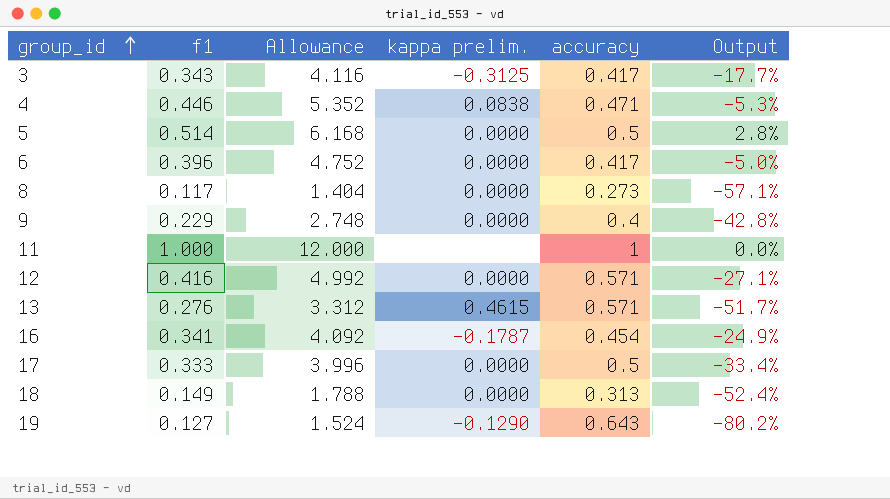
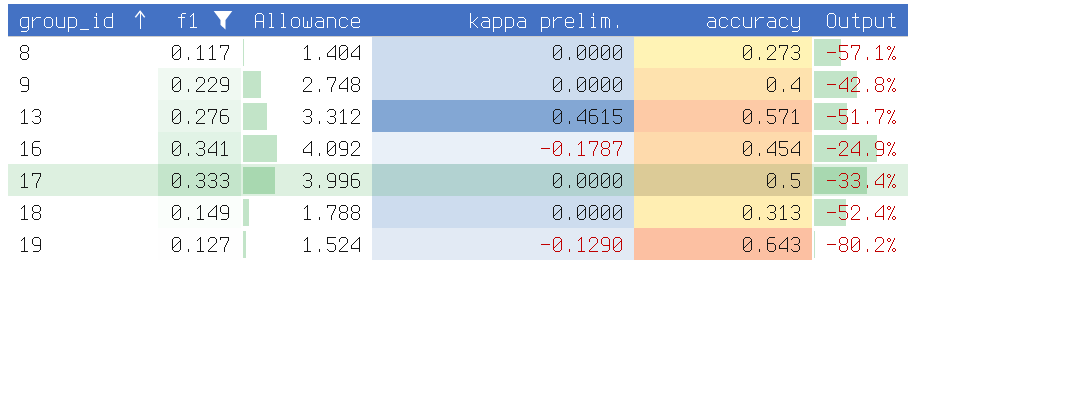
filter: none -> f1 <= 0.341

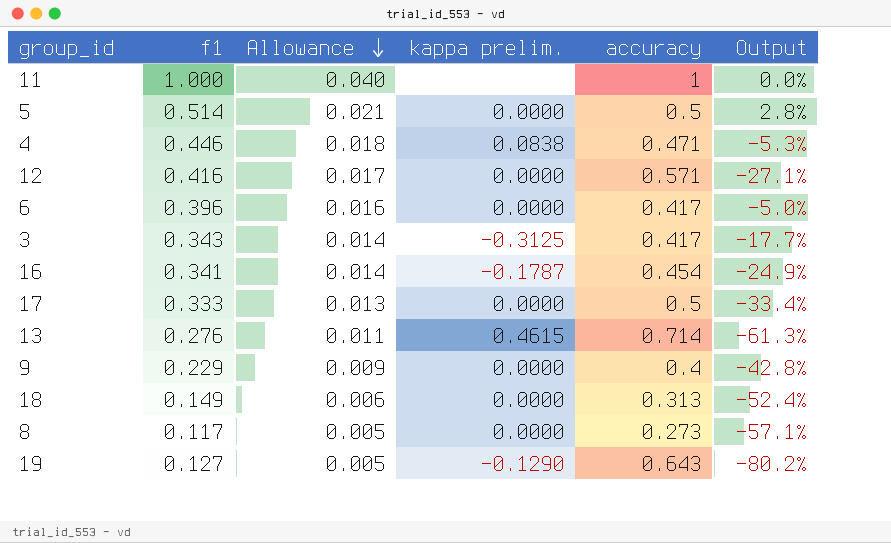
filter: f1 <= 0.341 -> none
row order: group_id ascending -> Allowance descending
column Allowance | formula: [f1] * 12 -> [f1] * 0.04
13 | accuracy: 0.571 -> 0.714
13 | Output: -51.7% -> -61.3%

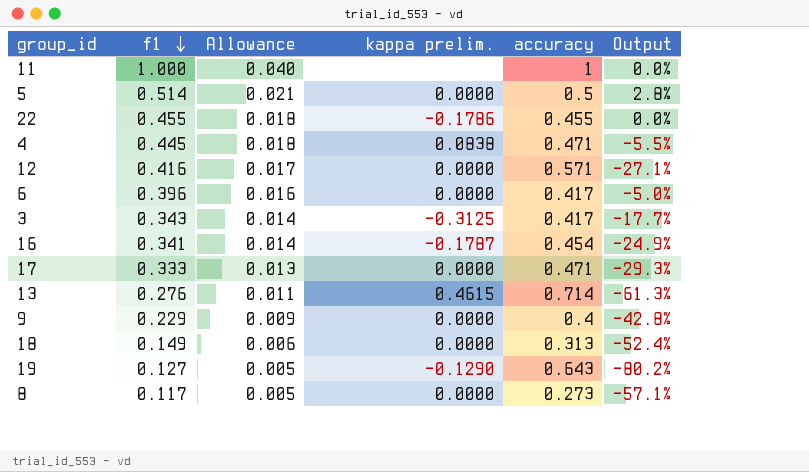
row order: Allowance descending -> f1 descending
row 22: none -> 0.455 | 0.018 | -0.1786 | 0.455 | 0.0%
4 | f1: 0.446 -> 0.445
4 | Output: -5.3% -> -5.5%
17 | accuracy: 0.5 -> 0.471
17 | Output: -33.4% -> -29.3%

